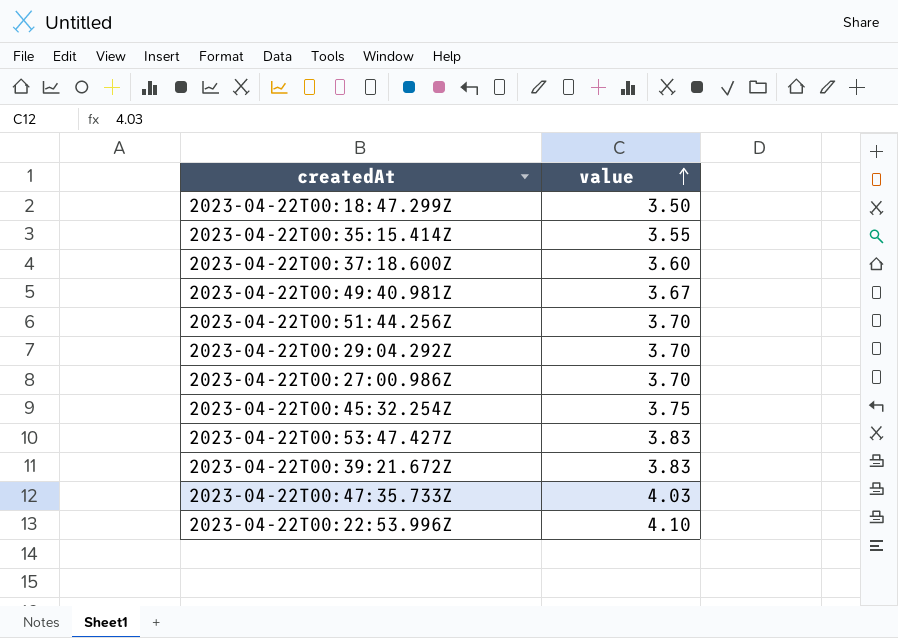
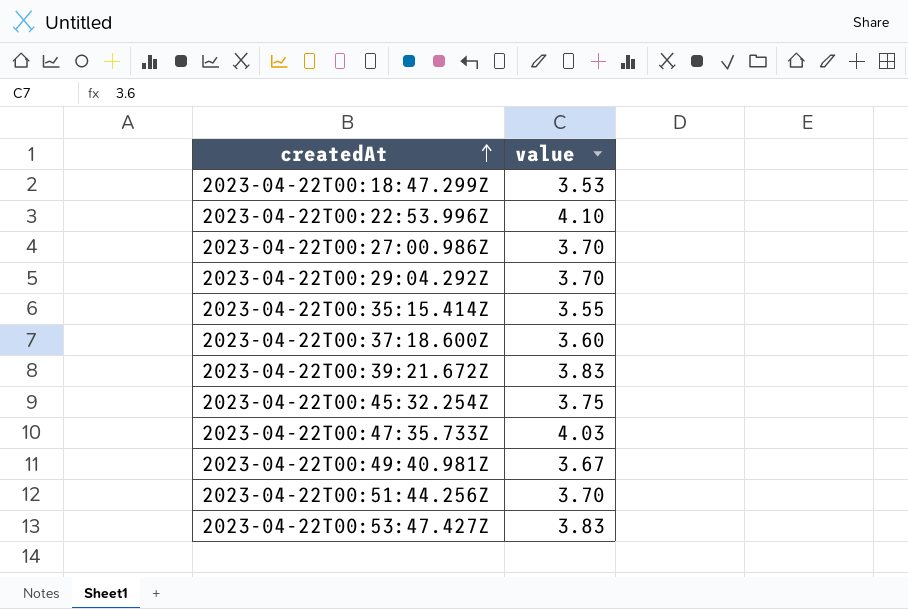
row order: value ascending -> createdAt ascending
2023-04-22T00:18:47.299Z | value: 3.50 -> 3.53

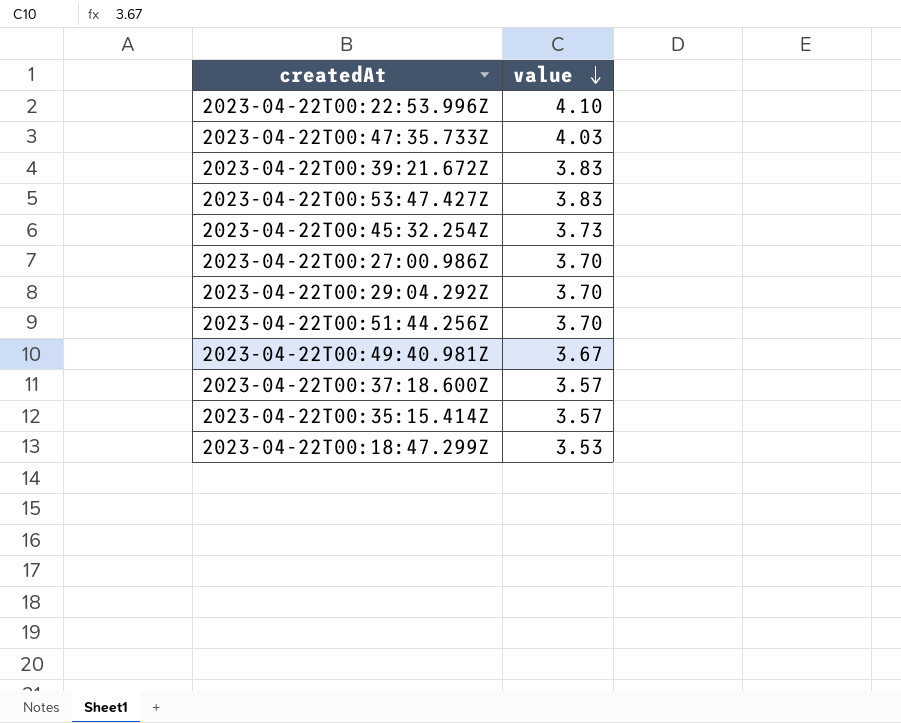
row order: createdAt ascending -> value descending
2023-04-22T00:45:32.254Z | value: 3.75 -> 3.73
2023-04-22T00:37:18.600Z | value: 3.60 -> 3.57
2023-04-22T00:35:15.414Z | value: 3.55 -> 3.57

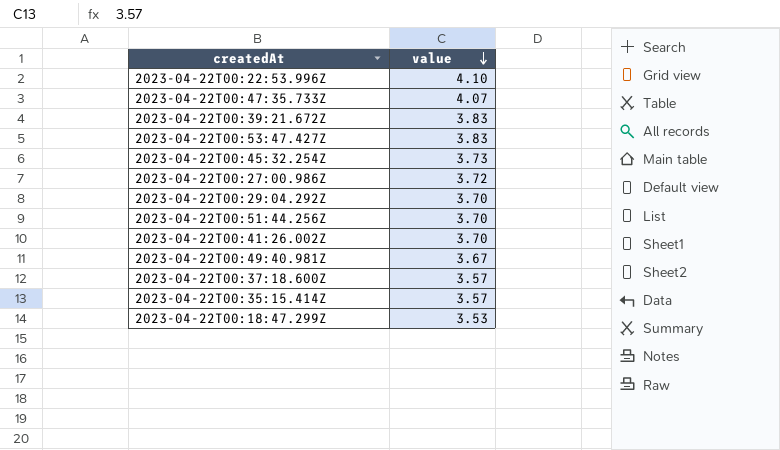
2023-04-22T00:47:35.733Z | value: 4.03 -> 4.07
2023-04-22T00:27:00.986Z | value: 3.70 -> 3.72
row 2023-04-22T00:41:26.002Z: none -> 3.70

